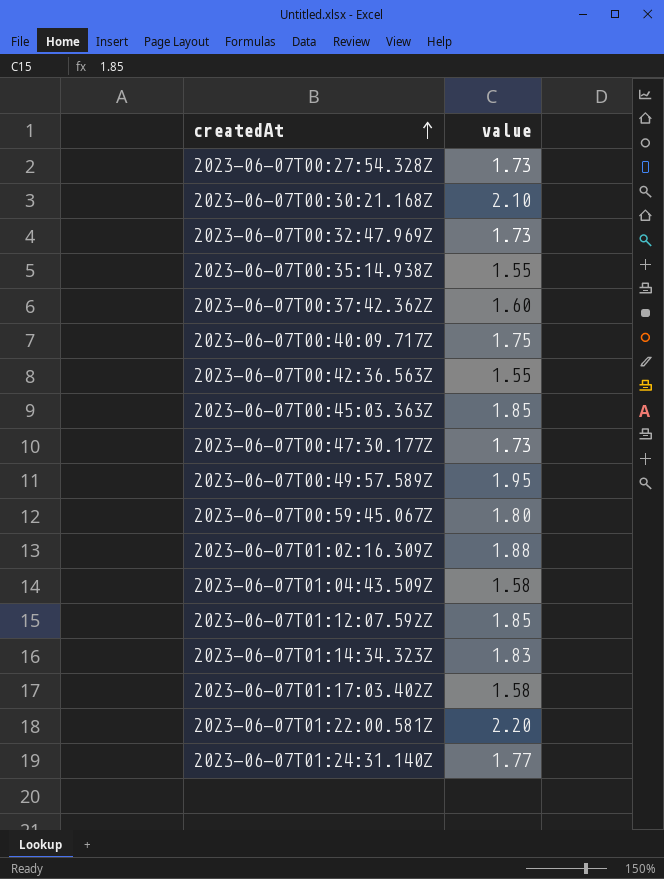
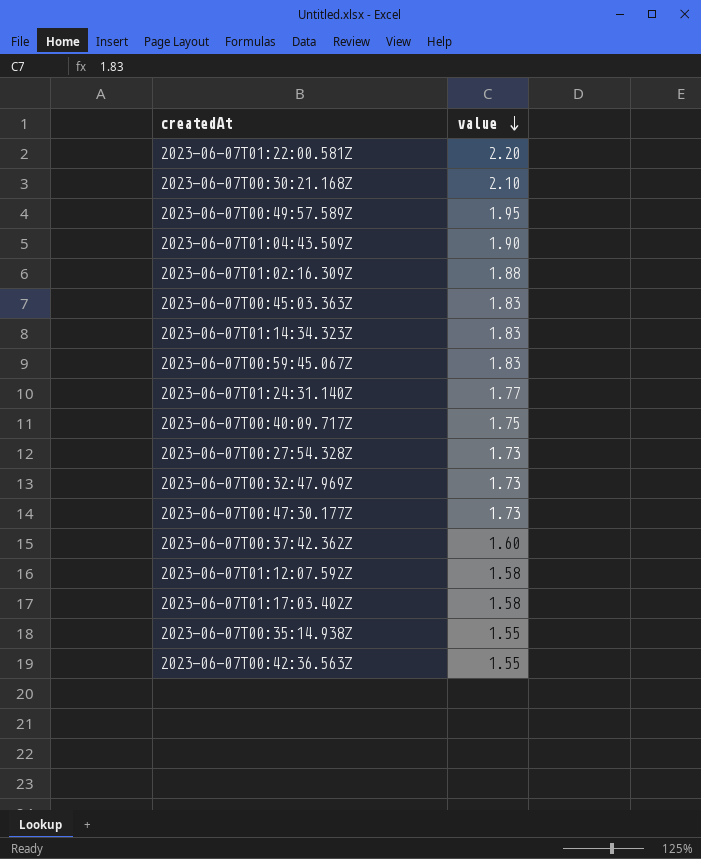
row order: createdAt ascending -> value descending
2023-06-07T01:04:43.509Z | value: 1.58 -> 1.90
2023-06-07T00:45:03.363Z | value: 1.85 -> 1.83
2023-06-07T00:59:45.067Z | value: 1.80 -> 1.83
2023-06-07T01:12:07.592Z | value: 1.85 -> 1.58

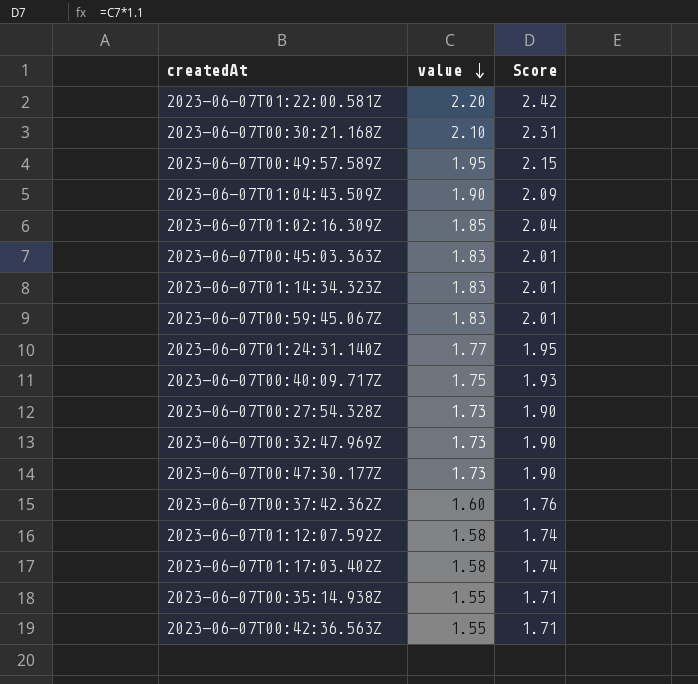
column Score | formula: none -> [value] * 1.1
2023-06-07T01:02:16.309Z | value: 1.88 -> 1.85

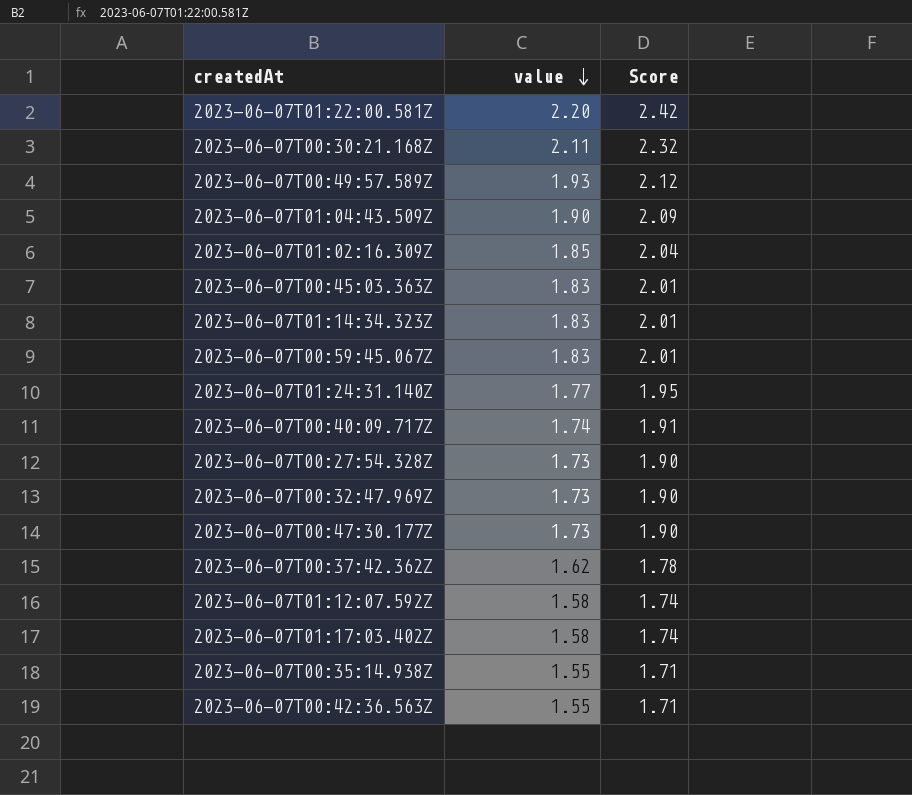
2023-06-07T00:30:21.168Z | value: 2.10 -> 2.11
2023-06-07T00:30:21.168Z | Score: 2.31 -> 2.32
2023-06-07T00:49:57.589Z | value: 1.95 -> 1.93
2023-06-07T00:49:57.589Z | Score: 2.15 -> 2.12
2023-06-07T00:40:09.717Z | value: 1.75 -> 1.74
2023-06-07T00:40:09.717Z | Score: 1.93 -> 1.91
2023-06-07T00:37:42.362Z | value: 1.60 -> 1.62
2023-06-07T00:37:42.362Z | Score: 1.76 -> 1.78

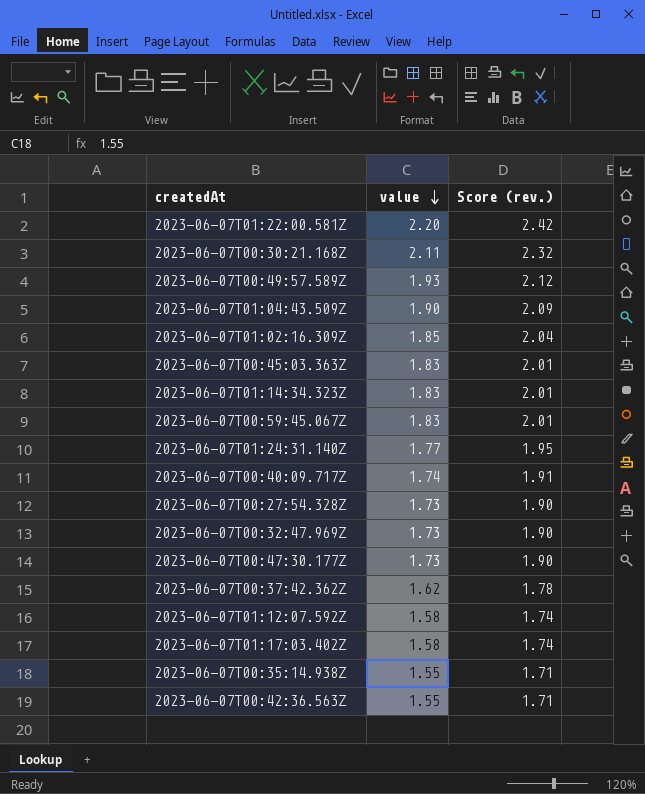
column name: Score -> Score (rev.)

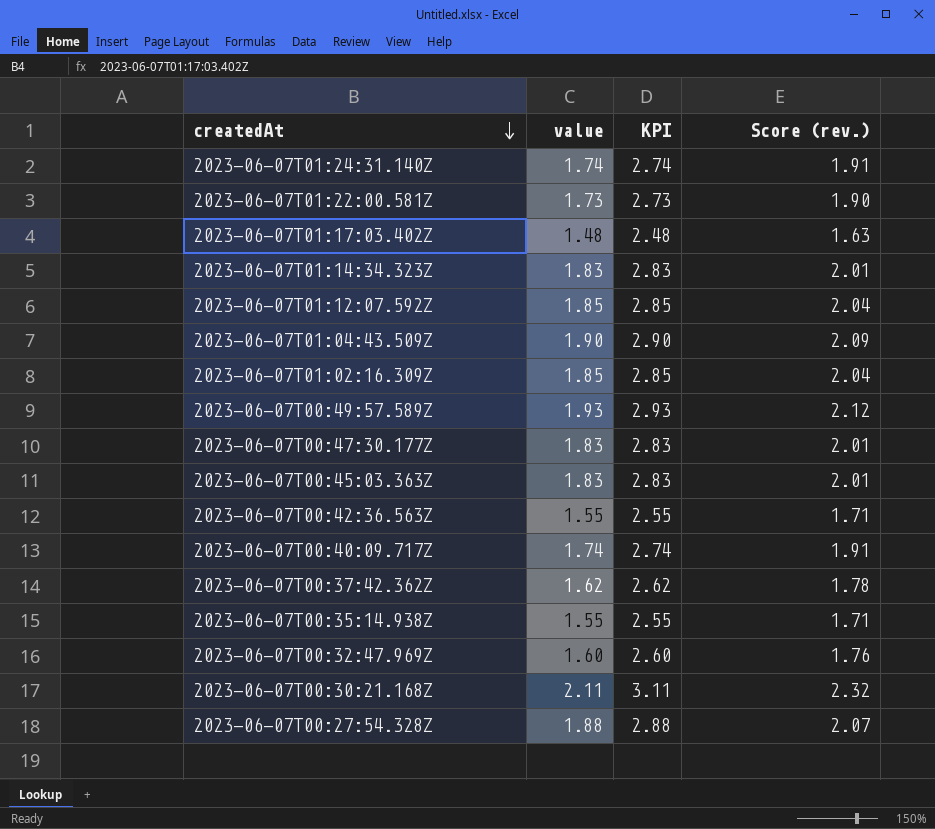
row order: value descending -> createdAt descending
column KPI | formula: none -> [value] + 1
row 2023-06-07T00:59:45.067Z: 1.83 | 2.01 -> none
2023-06-07T01:24:31.140Z | value: 1.77 -> 1.74
2023-06-07T01:24:31.140Z | Score (rev.): 1.95 -> 1.91
2023-06-07T01:22:00.581Z | value: 2.20 -> 1.73
2023-06-07T01:22:00.581Z | Score (rev.): 2.42 -> 1.90
2023-06-07T01:17:03.402Z | value: 1.58 -> 1.48
2023-06-07T01:17:03.402Z | Score (rev.): 1.74 -> 1.63
2023-06-07T01:12:07.592Z | value: 1.58 -> 1.85
2023-06-07T01:12:07.592Z | Score (rev.): 1.74 -> 2.04
2023-06-07T00:47:30.177Z | value: 1.73 -> 1.83
2023-06-07T00:47:30.177Z | Score (rev.): 1.90 -> 2.01
2023-06-07T00:32:47.969Z | value: 1.73 -> 1.60
2023-06-07T00:32:47.969Z | Score (rev.): 1.90 -> 1.76
2023-06-07T00:27:54.328Z | value: 1.73 -> 1.88
2023-06-07T00:27:54.328Z | Score (rev.): 1.90 -> 2.07

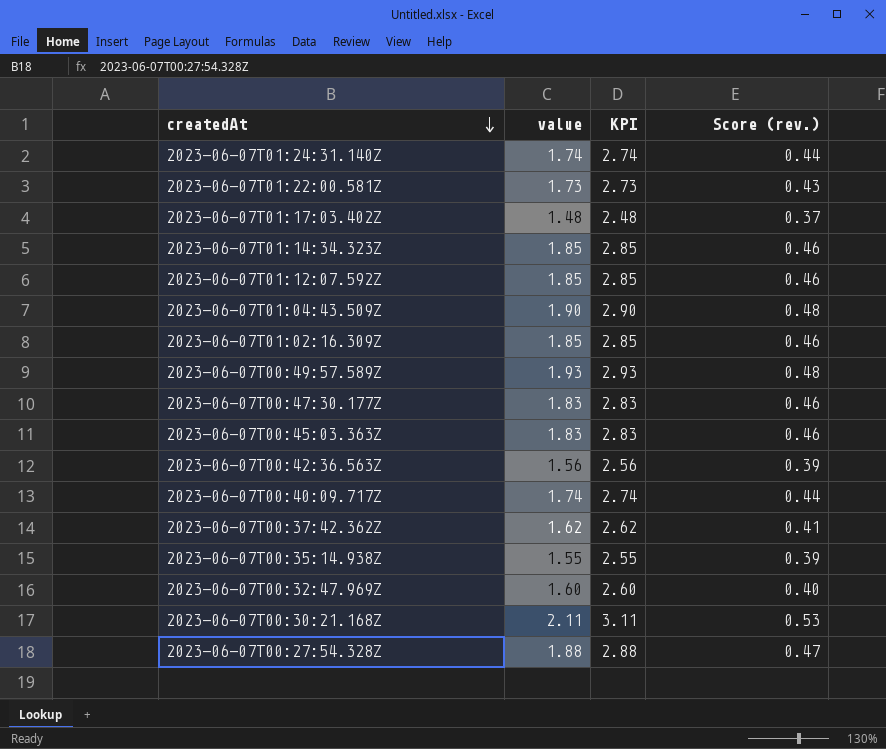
column Score (rev.) | formula: [value] * 1.1 -> [value] * 0.25
2023-06-07T01:14:34.323Z | value: 1.83 -> 1.85
2023-06-07T01:14:34.323Z | KPI: 2.83 -> 2.85
2023-06-07T00:42:36.563Z | value: 1.55 -> 1.56
2023-06-07T00:42:36.563Z | KPI: 2.55 -> 2.56

